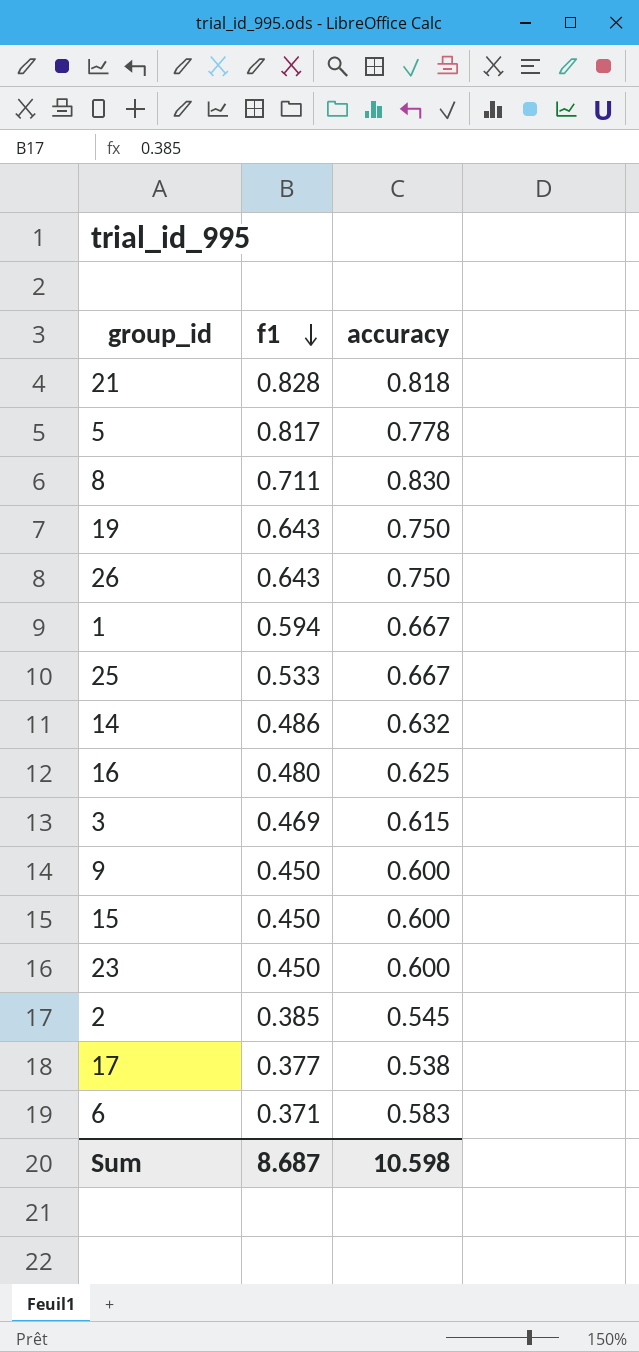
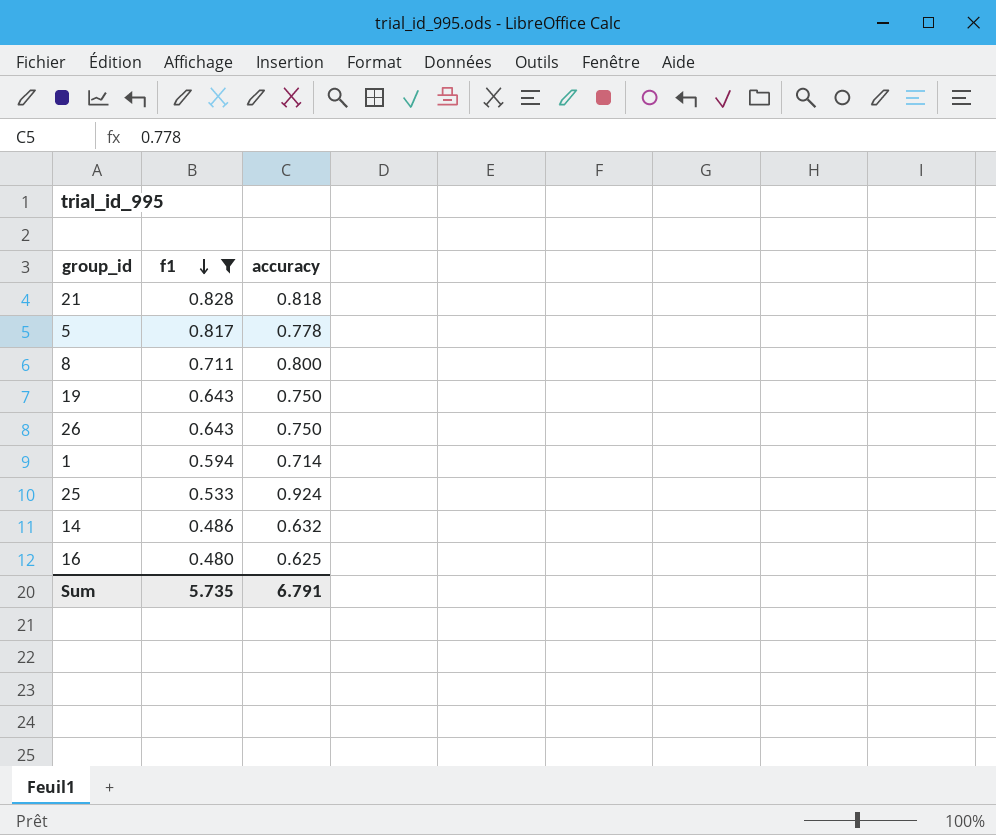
filter: none -> f1 >= 0.480
8 | accuracy: 0.830 -> 0.800
1 | accuracy: 0.667 -> 0.714
25 | accuracy: 0.667 -> 0.924
Sum | f1: 8.687 -> 5.735
Sum | accuracy: 10.598 -> 6.791

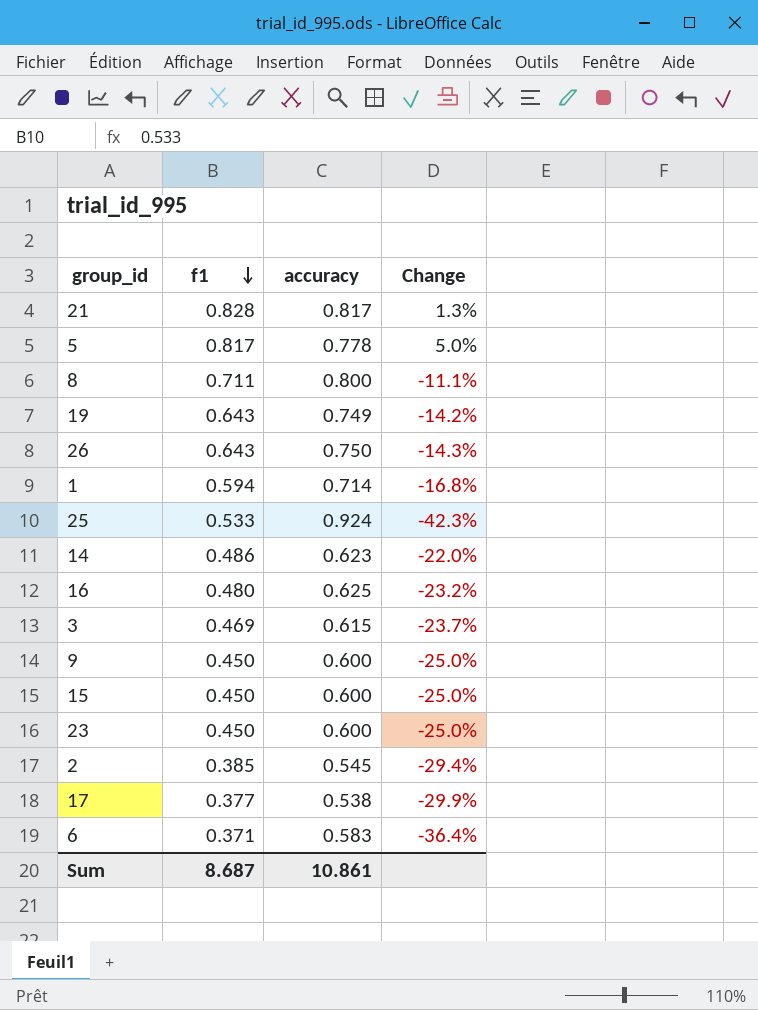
filter: f1 >= 0.480 -> none
column Change | formula: none -> ([f1] - [accuracy]) / [accuracy]
21 | accuracy: 0.818 -> 0.817
19 | accuracy: 0.750 -> 0.749
14 | accuracy: 0.632 -> 0.623
Sum | f1: 5.735 -> 8.687
Sum | accuracy: 6.791 -> 10.861

